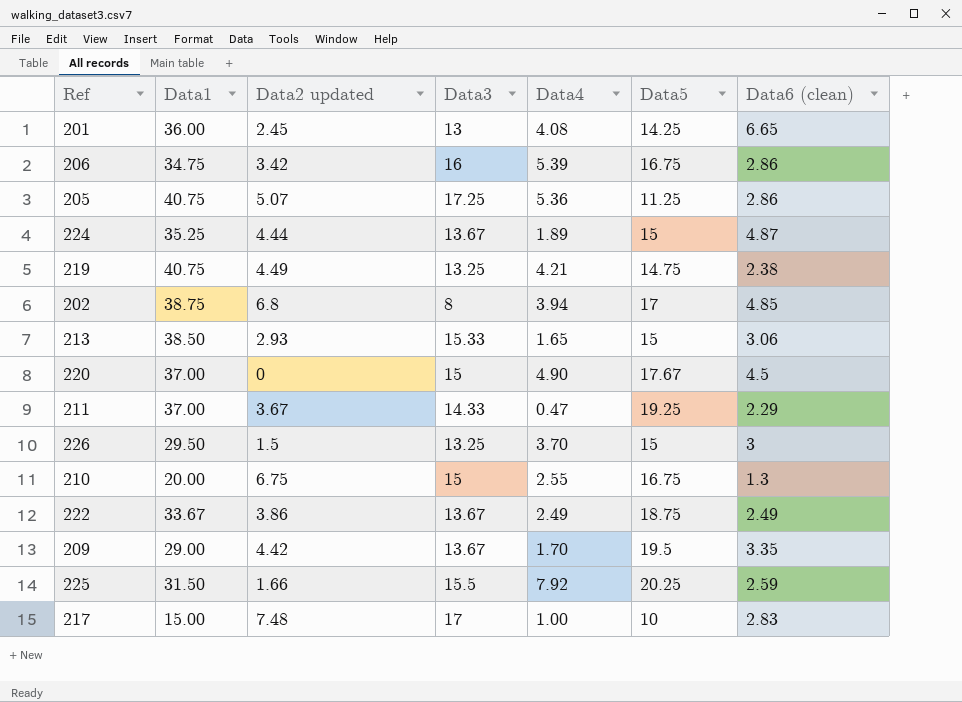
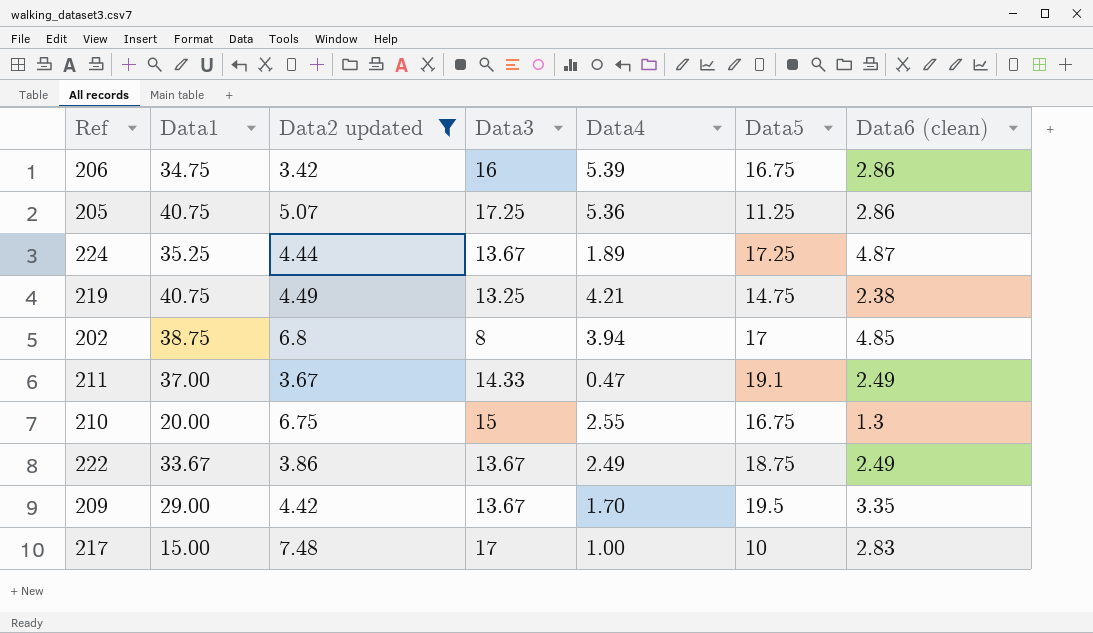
filter: none -> Data2 updated >= 3.42
224 | Data5: 15 -> 17.25
211 | Data5: 19.25 -> 19.1
211 | Data6 (clean): 2.29 -> 2.49

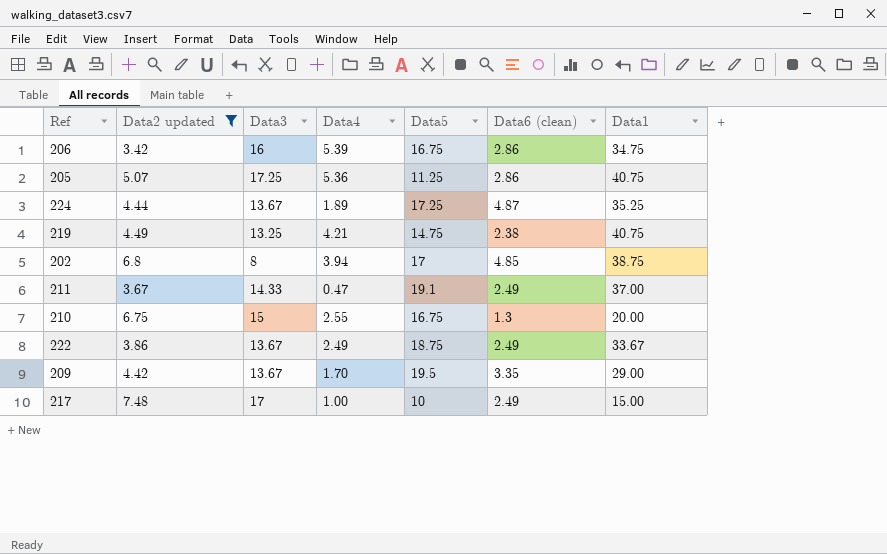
column Data1 | position: 2 -> 7
217 | Data6 (clean): 2.83 -> 2.49

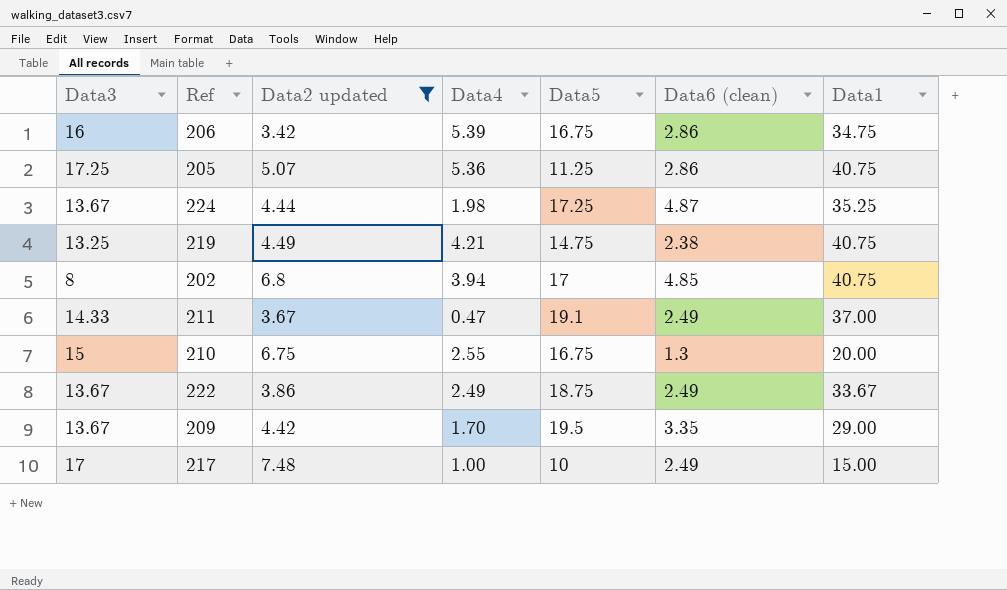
column Data3 | position: 3 -> 1
224 | Data4: 1.89 -> 1.98
202 | Data1: 38.75 -> 40.75

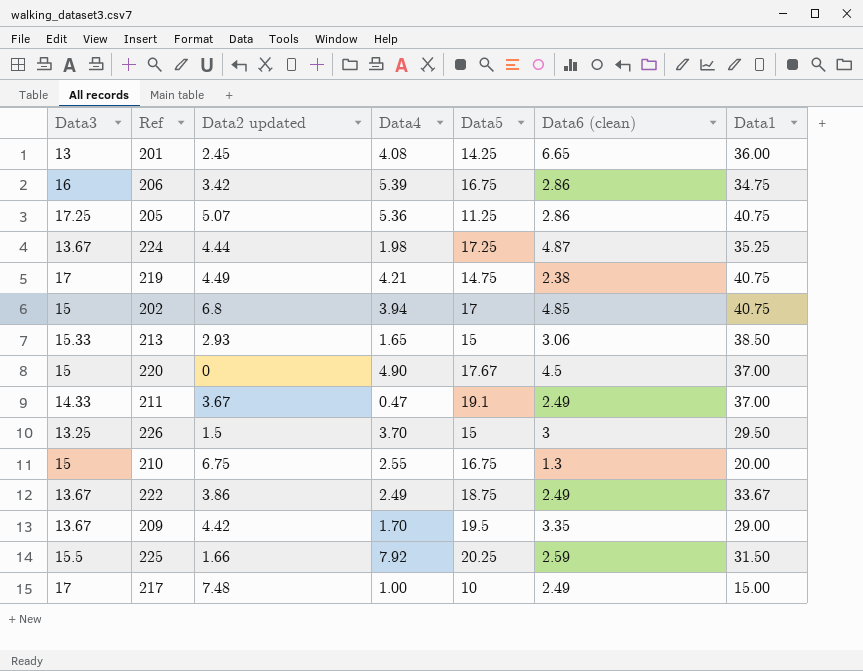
filter: Data2 updated >= 3.42 -> none
219 | Data3: 13.25 -> 17
202 | Data3: 8 -> 15

